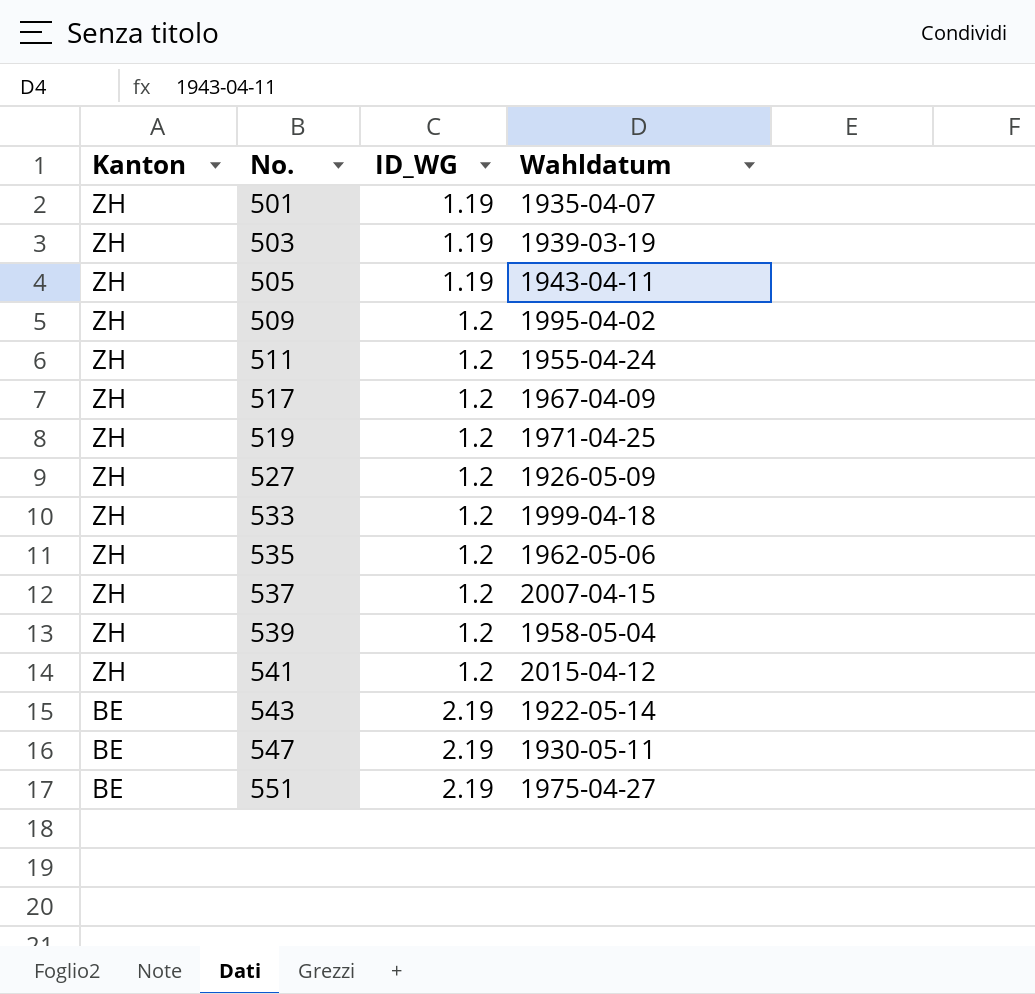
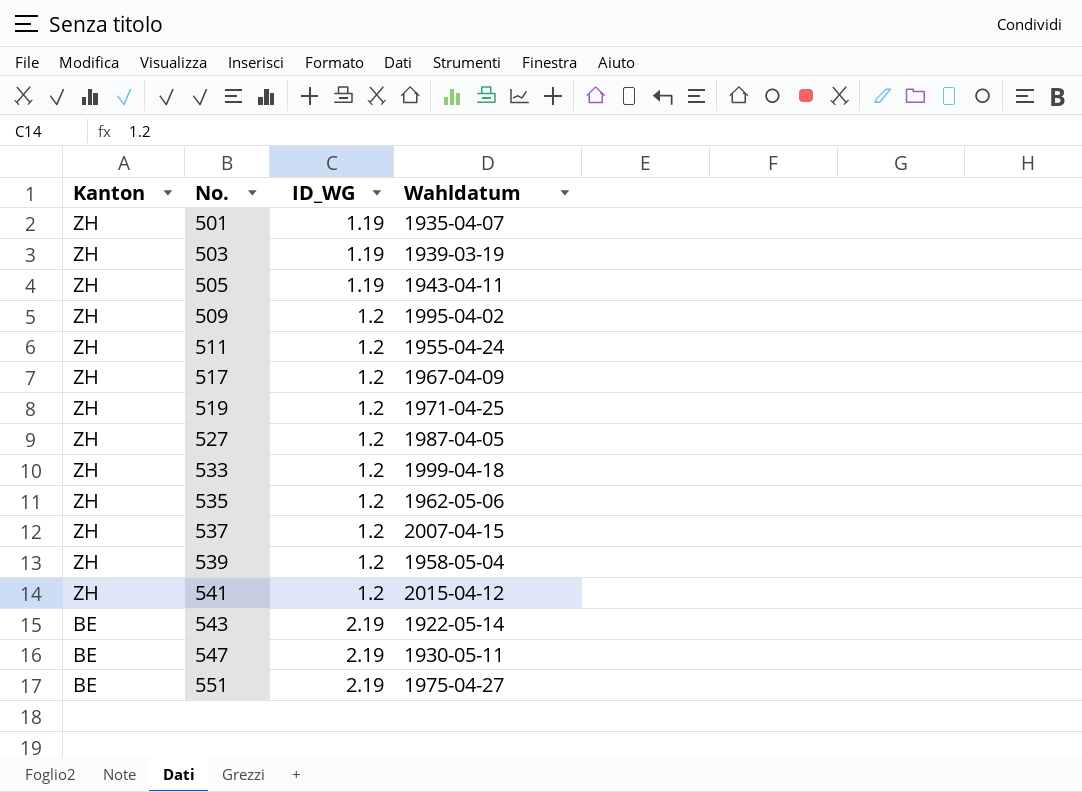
527 | Wahldatum: 1926-05-09 -> 1987-04-05

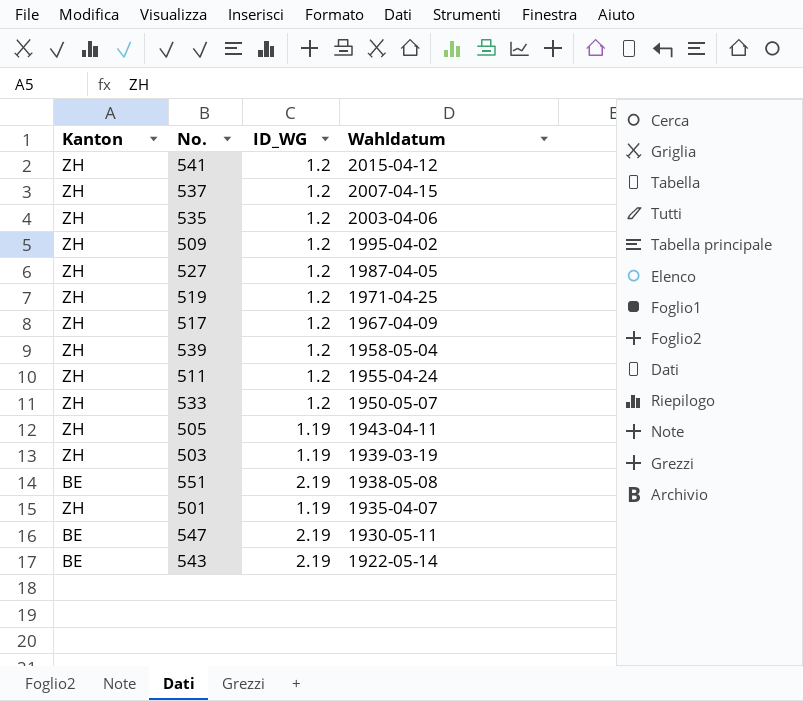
row order: Kanton descending -> Wahldatum descending
535 | Wahldatum: 1962-05-06 -> 2003-04-06
533 | Wahldatum: 1999-04-18 -> 1950-05-07
551 | Wahldatum: 1975-04-27 -> 1938-05-08

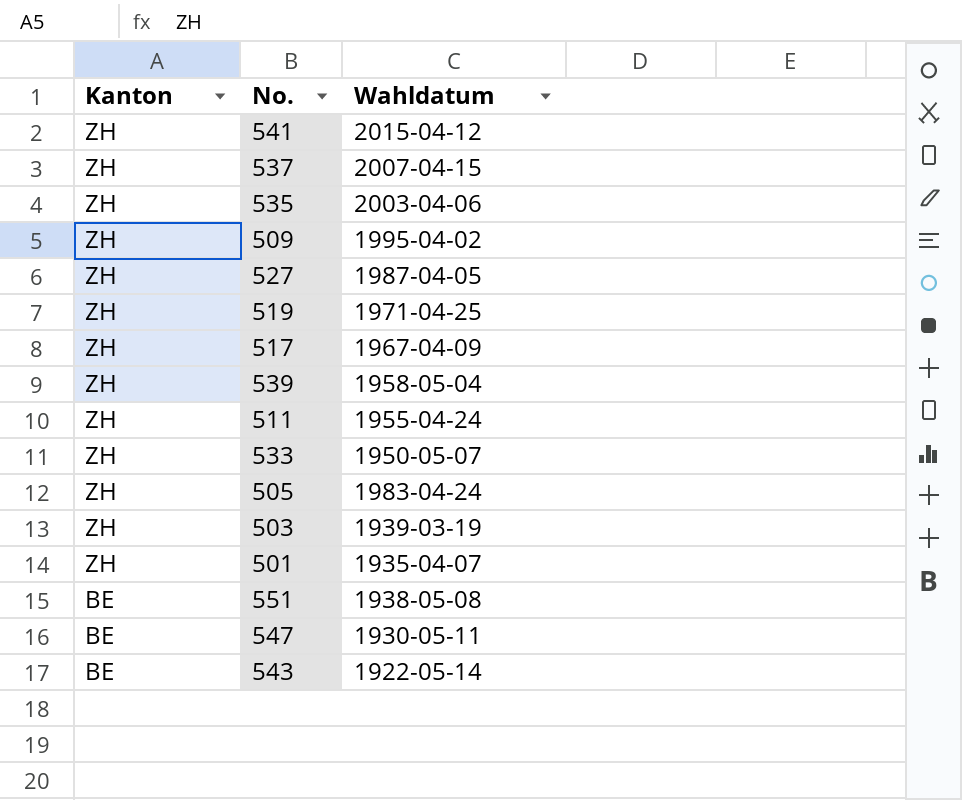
row order: Wahldatum descending -> Kanton descending
column ID_WG | position: 3 -> none
505 | Wahldatum: 1943-04-11 -> 1983-04-24

